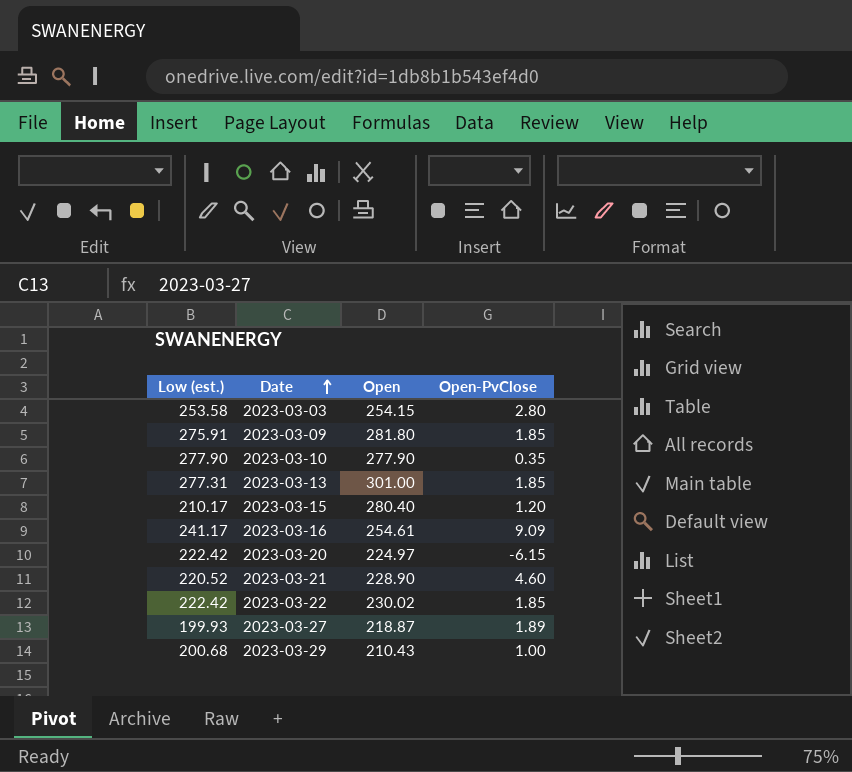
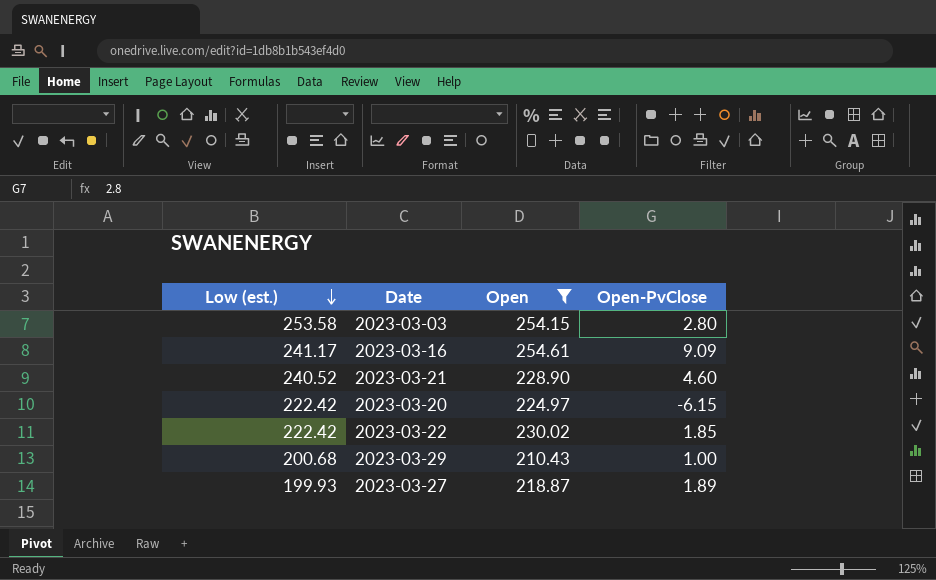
filter: none -> Open <= 254.61
row order: Date ascending -> Low (est.) descending
2023-03-21 | Low (est.): 220.52 -> 240.52

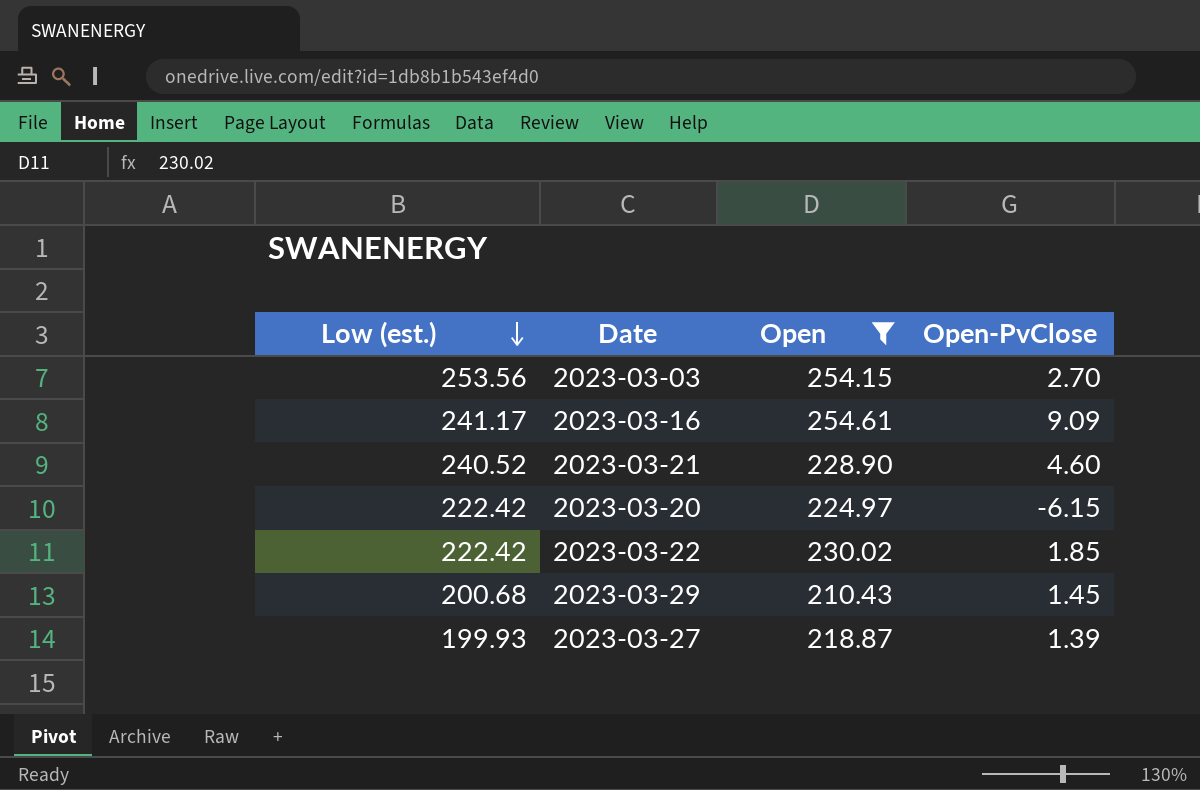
2023-03-03 | Low (est.): 253.58 -> 253.56
2023-03-03 | Open-PvClose: 2.80 -> 2.70
2023-03-29 | Open-PvClose: 1.00 -> 1.45
2023-03-27 | Open-PvClose: 1.89 -> 1.39

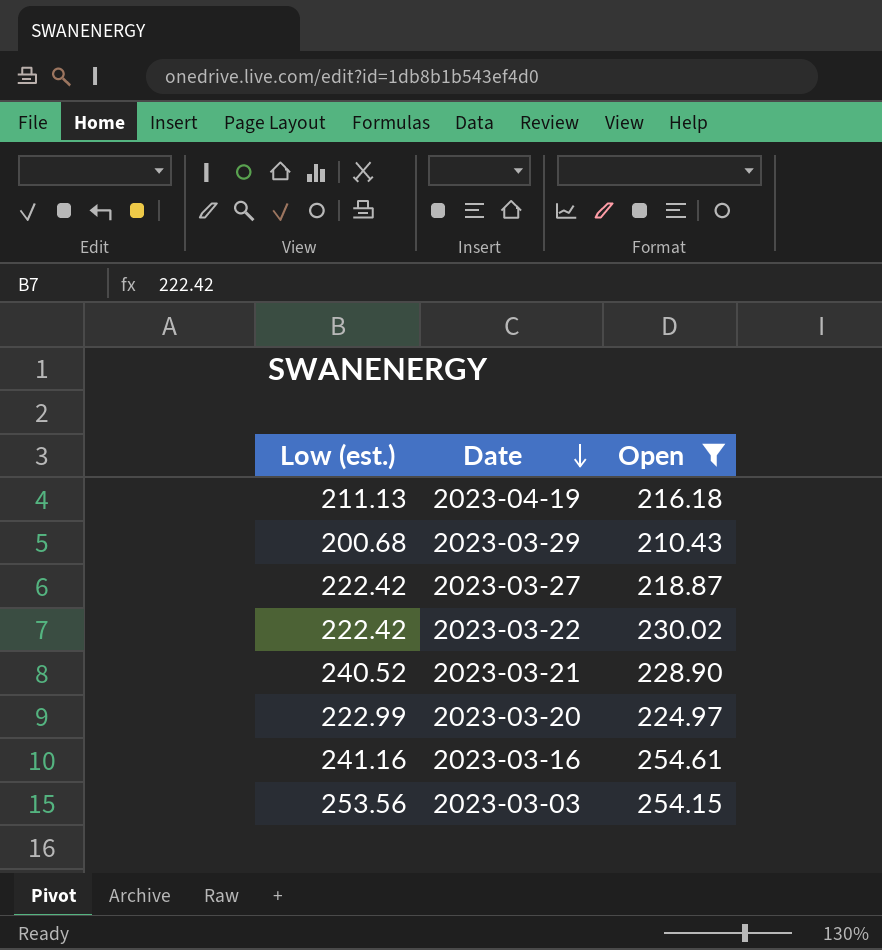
row order: Low (est.) descending -> Date descending
column Open-PvClose | position: 4 -> none
row 2023-04-19: none -> 211.13 | 216.18
2023-03-27 | Low (est.): 199.93 -> 222.42
2023-03-20 | Low (est.): 222.42 -> 222.99
2023-03-16 | Low (est.): 241.17 -> 241.16

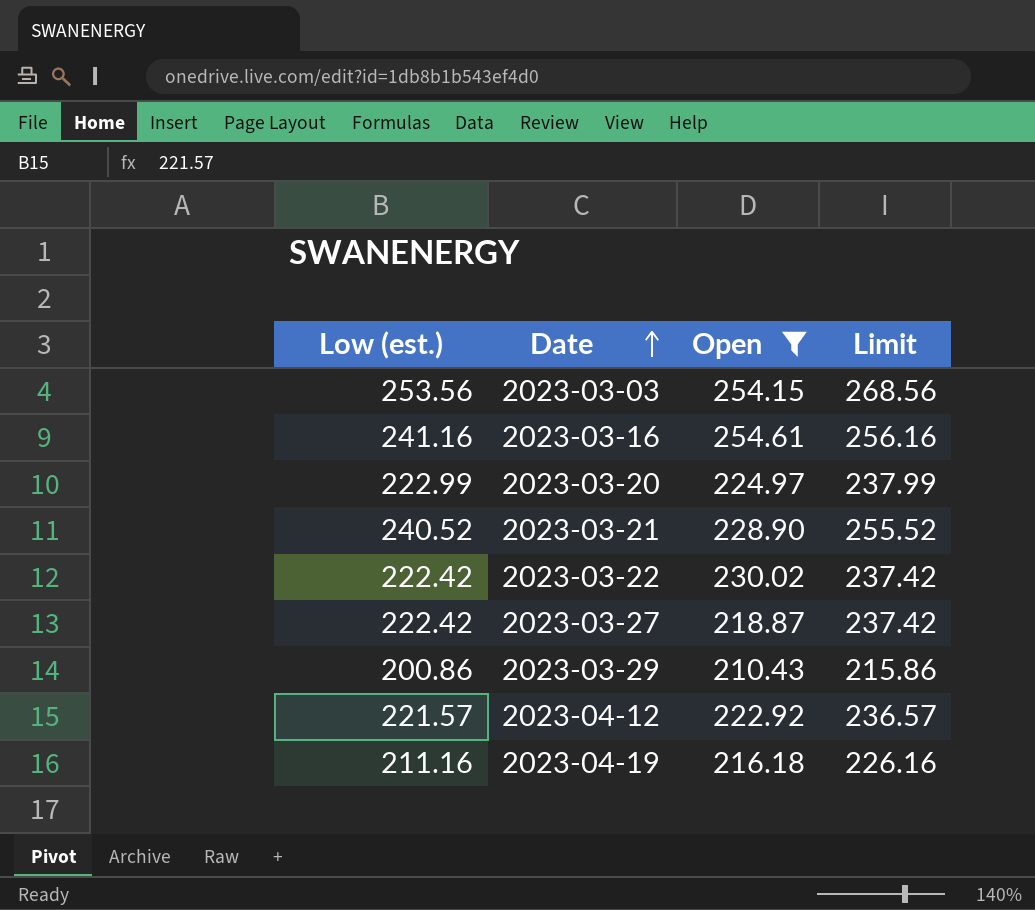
row order: Date descending -> Date ascending
column Limit | formula: none -> [Low (est.)] + 15
2023-03-29 | Low (est.): 200.68 -> 200.86
row 2023-04-12: none -> 221.57 | 222.92 | 236.57
2023-04-19 | Low (est.): 211.13 -> 211.16

